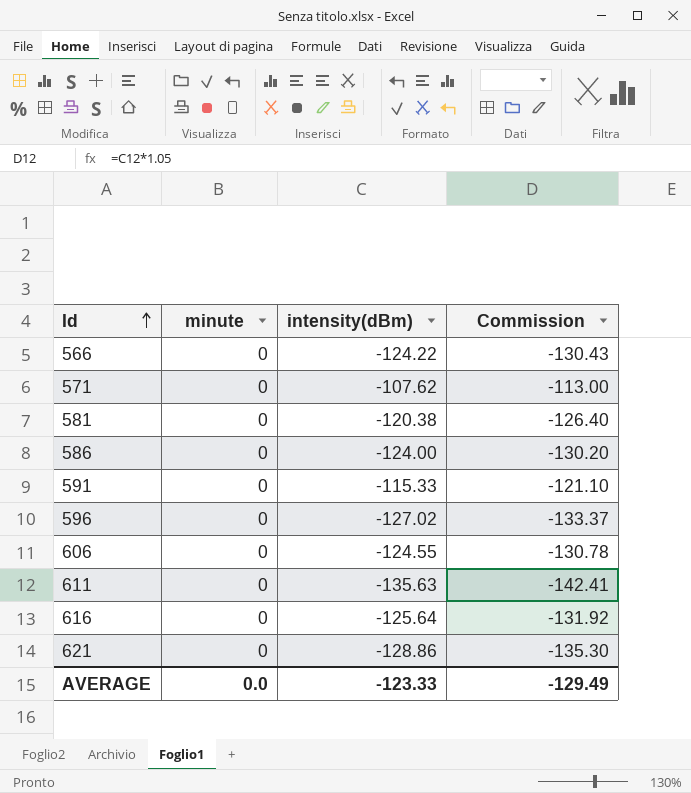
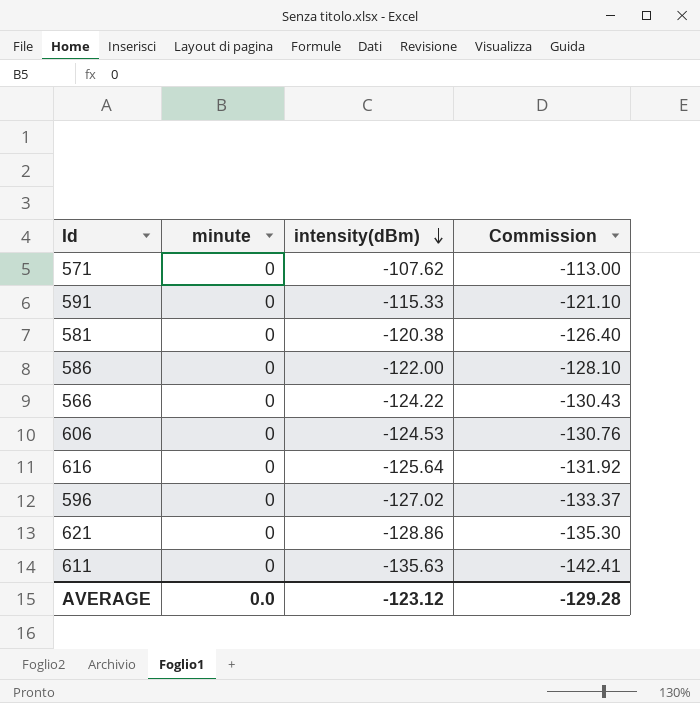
row order: Id ascending -> intensity(dBm) descending
586 | intensity(dBm): -124.00 -> -122.00
586 | Commission: -130.20 -> -128.10
606 | intensity(dBm): -124.55 -> -124.53
606 | Commission: -130.78 -> -130.76
AVERAGE | intensity(dBm): -123.33 -> -123.12
AVERAGE | Commission: -129.49 -> -129.28

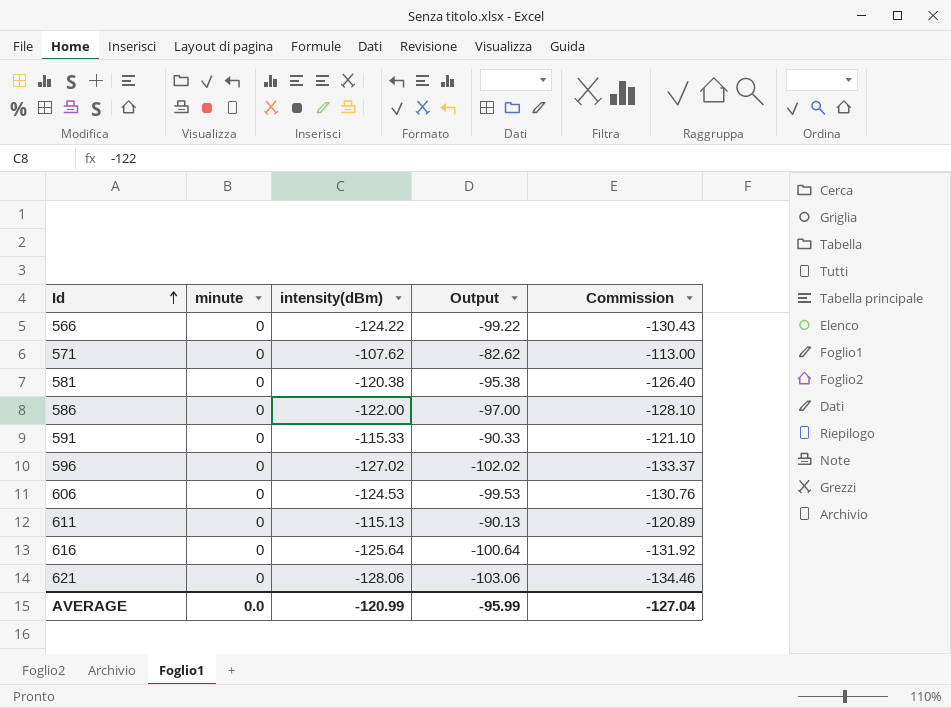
row order: intensity(dBm) descending -> Id ascending
column Output | formula: none -> [intensity(dBm)] + 25
611 | intensity(dBm): -135.63 -> -115.13
611 | Commission: -142.41 -> -120.89
621 | intensity(dBm): -128.86 -> -128.06
621 | Commission: -135.30 -> -134.46
AVERAGE | intensity(dBm): -123.12 -> -120.99
AVERAGE | Commission: -129.28 -> -127.04

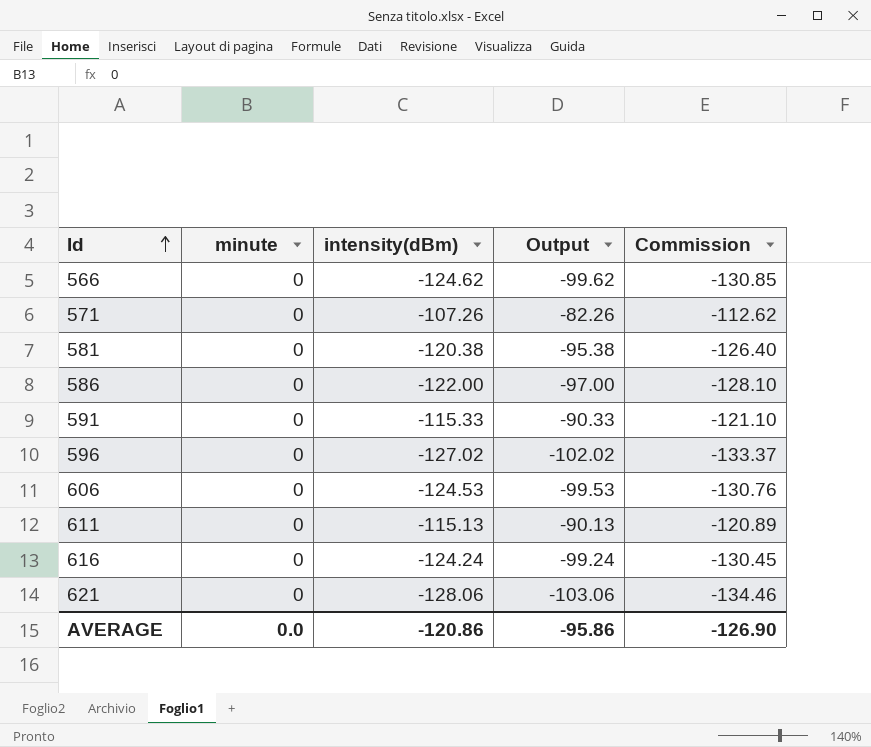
566 | intensity(dBm): -124.22 -> -124.62
566 | Output: -99.22 -> -99.62
566 | Commission: -130.43 -> -130.85
571 | intensity(dBm): -107.62 -> -107.26
571 | Output: -82.62 -> -82.26
571 | Commission: -113.00 -> -112.62
616 | intensity(dBm): -125.64 -> -124.24
616 | Output: -100.64 -> -99.24
616 | Commission: -131.92 -> -130.45
AVERAGE | intensity(dBm): -120.99 -> -120.86
AVERAGE | Output: -95.99 -> -95.86
AVERAGE | Commission: -127.04 -> -126.90

